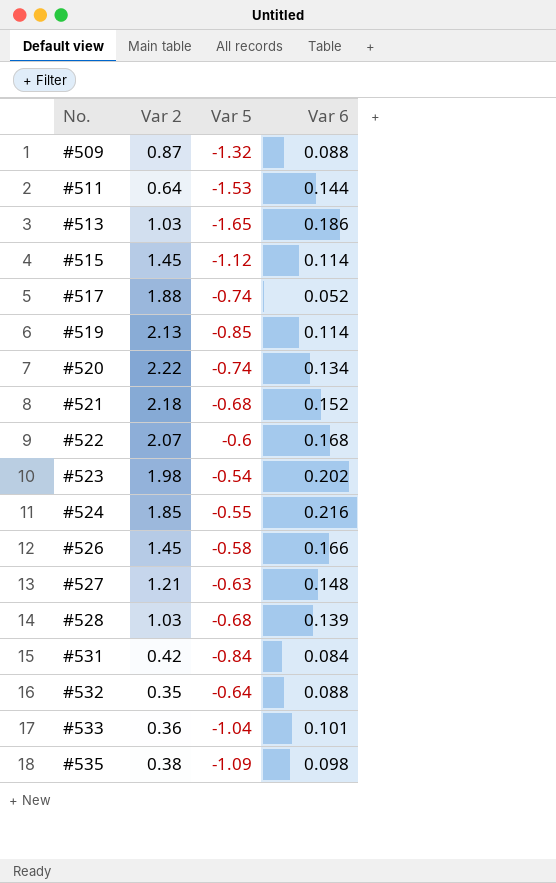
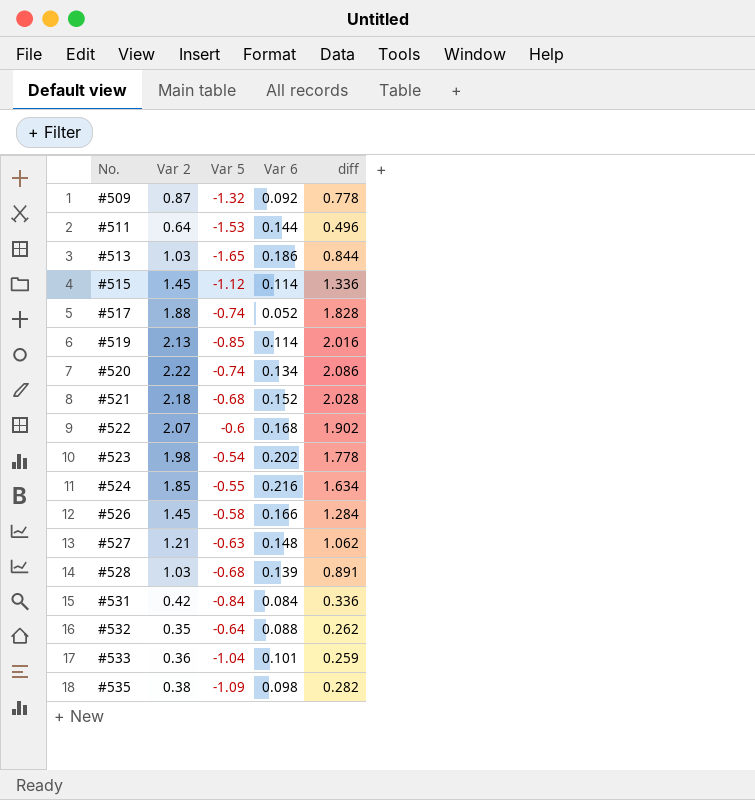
column diff | formula: none -> [Var 2] - [Var 6]
#509 | Var 6: 0.088 -> 0.092

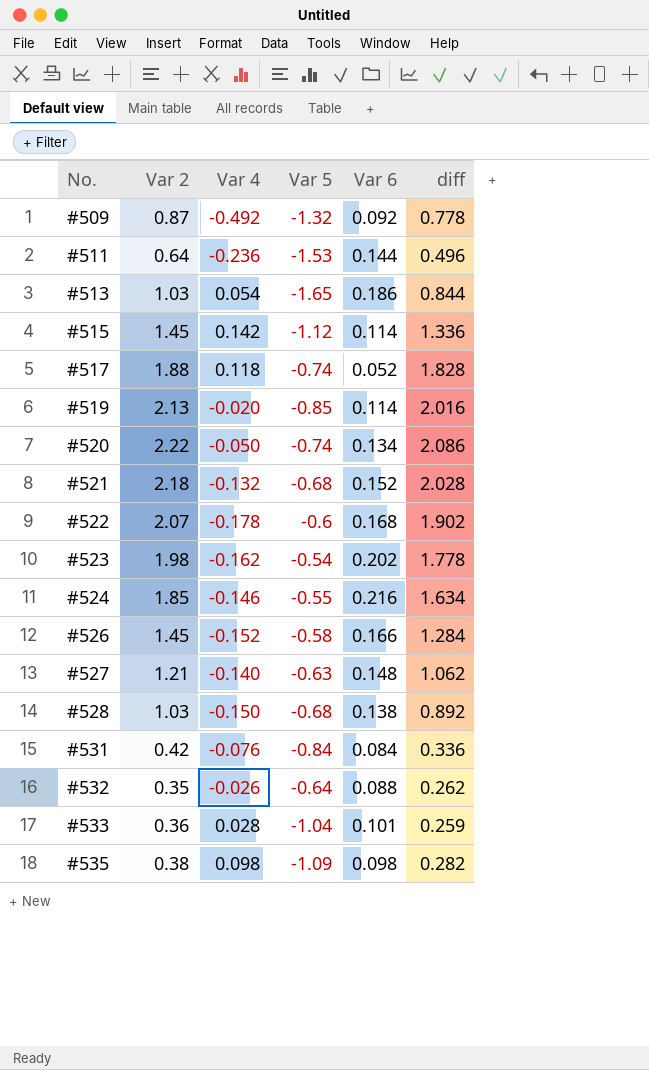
column Var 4 | position: none -> 3
#528 | Var 6: 0.139 -> 0.138
#528 | diff: 0.891 -> 0.892

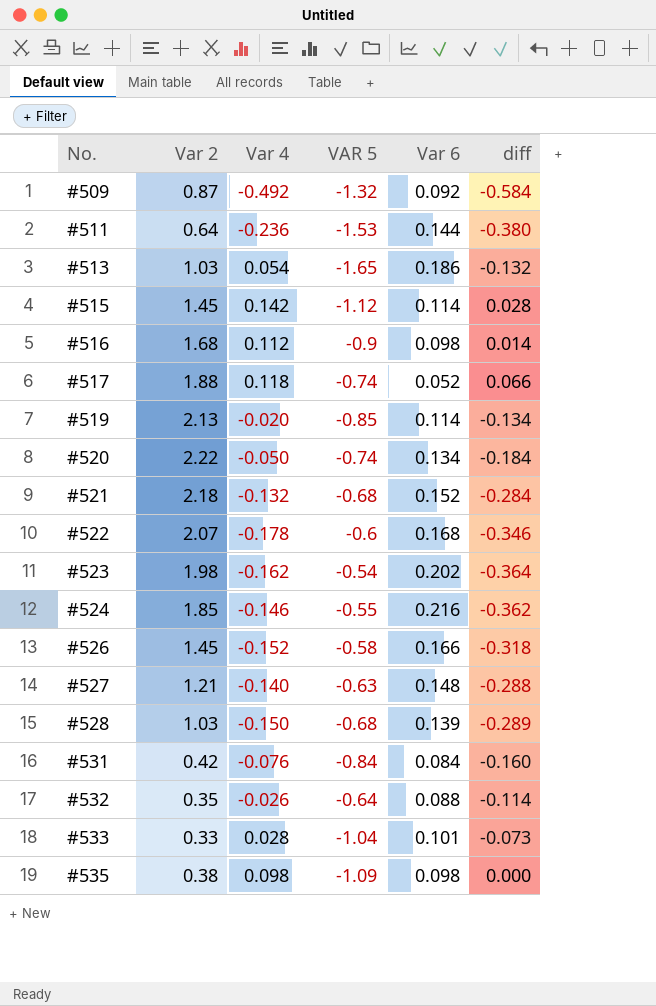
column name: Var 5 -> VAR 5
column diff | formula: [Var 2] - [Var 6] -> [Var 4] - [Var 6]
row #516: none -> 1.68 | 0.112 | -0.9 | 0.098 | 0.014
#528 | Var 6: 0.138 -> 0.139
#533 | Var 2: 0.36 -> 0.33

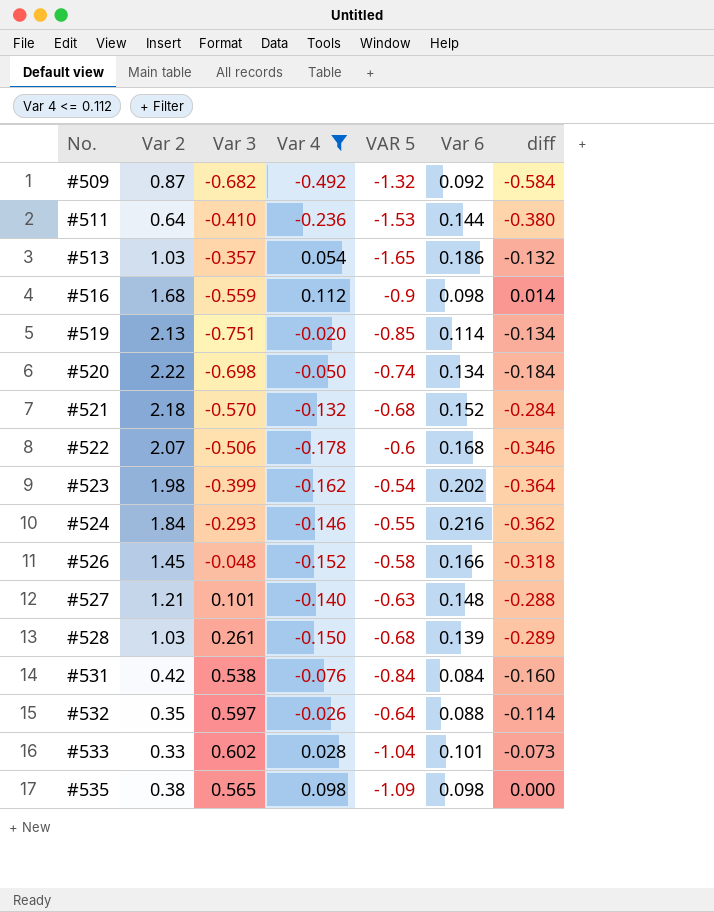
filter: none -> Var 4 <= 0.112
column Var 3 | position: none -> 3
#524 | Var 2: 1.85 -> 1.84

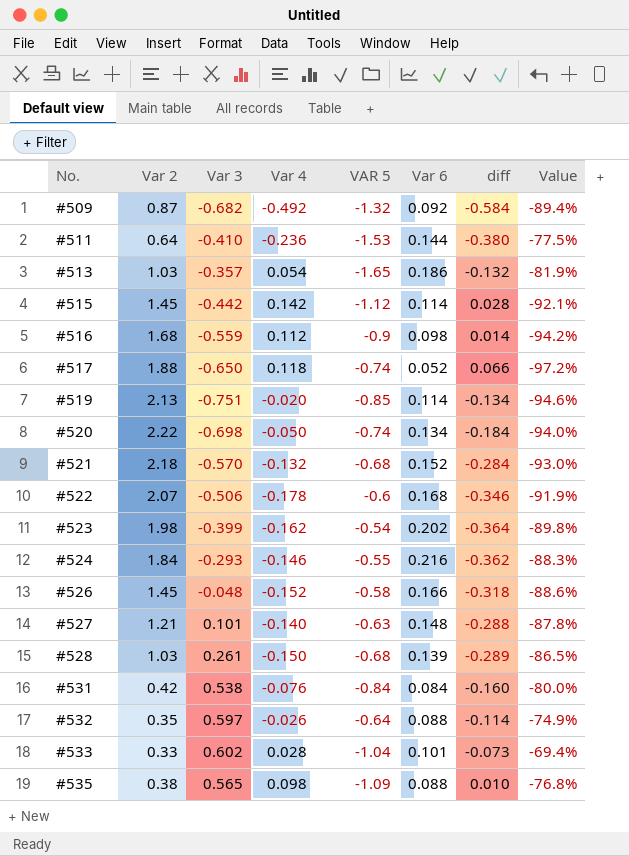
filter: Var 4 <= 0.112 -> none
column Value | formula: none -> ([Var 6] - [Var 2]) / [Var 2]
#535 | Var 6: 0.098 -> 0.088
#535 | diff: 0.000 -> 0.010

